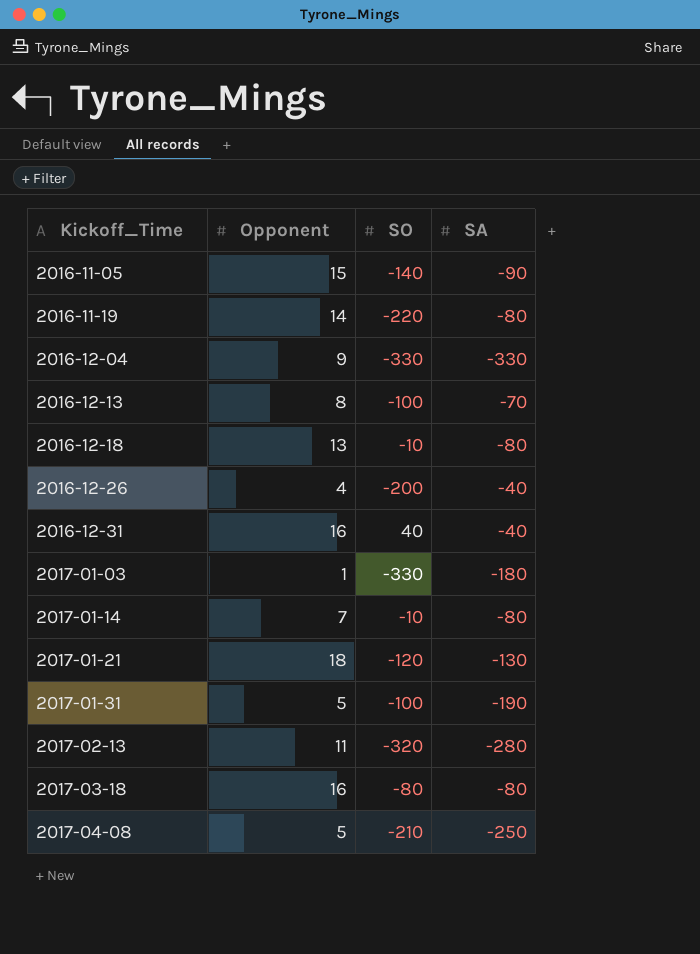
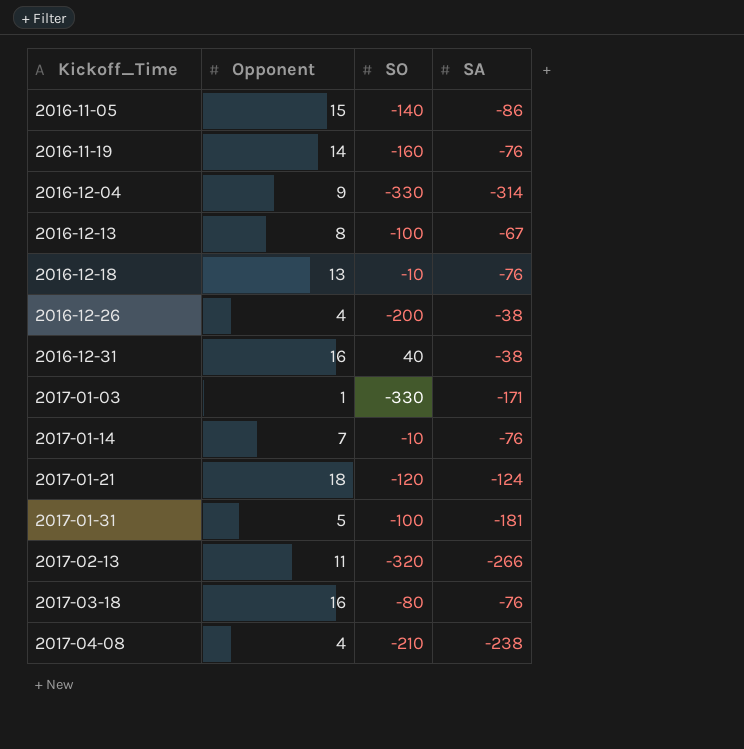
2016-11-05 | SA: -90 -> -86
2016-11-19 | SO: -220 -> -160
2016-11-19 | SA: -80 -> -76
2016-12-04 | SA: -330 -> -314
2016-12-13 | SA: -70 -> -67
2016-12-18 | SA: -80 -> -76
2016-12-26 | SA: -40 -> -38
2016-12-31 | SA: -40 -> -38
2017-01-03 | SA: -180 -> -171
2017-01-14 | SA: -80 -> -76
2017-01-21 | SA: -130 -> -124
2017-01-31 | SA: -190 -> -181
2017-02-13 | SA: -280 -> -266
2017-03-18 | SA: -80 -> -76
2017-04-08 | Opponent: 5 -> 4
2017-04-08 | SA: -250 -> -238

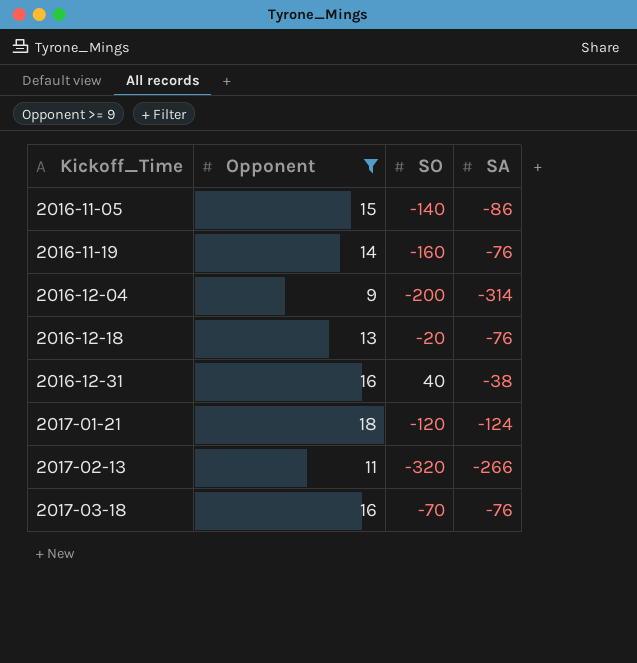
filter: none -> Opponent >= 9
2016-12-04 | SO: -330 -> -200
2016-12-18 | SO: -10 -> -20
2017-03-18 | SO: -80 -> -70

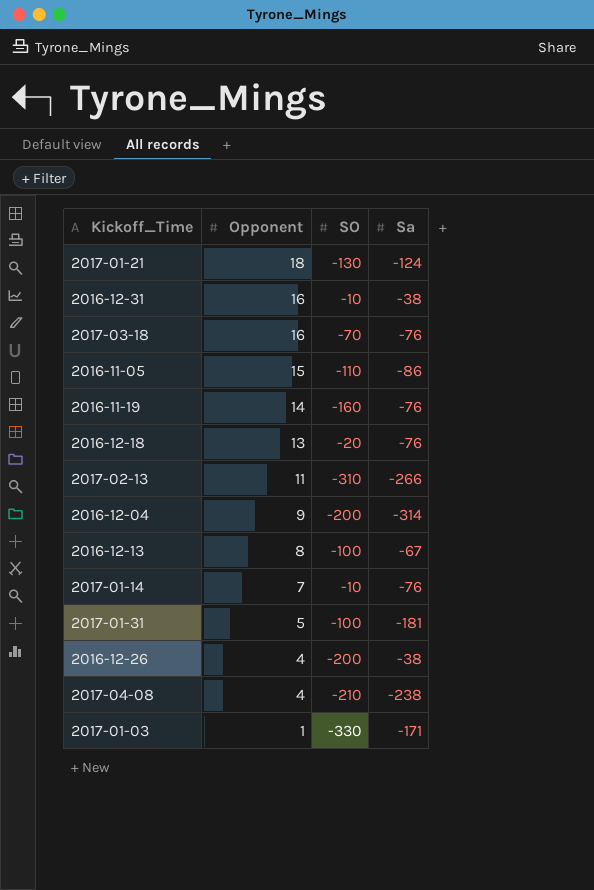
filter: Opponent >= 9 -> none
row order: Kickoff_Time ascending -> Opponent descending
column name: SA -> Sa
2017-01-21 | SO: -120 -> -130
2016-12-31 | SO: 40 -> -10
2016-11-05 | SO: -140 -> -110
2017-02-13 | SO: -320 -> -310

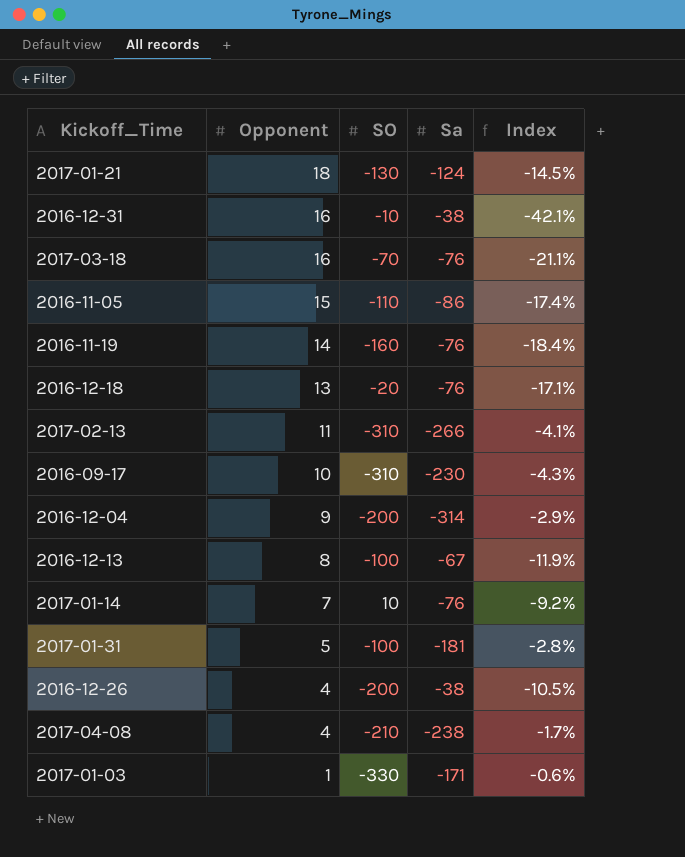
column Index | formula: none -> [Opponent] / [Sa]
row 2016-09-17: none -> 10 | -310 | -230 | -4.3%
2017-01-14 | SO: -10 -> 10

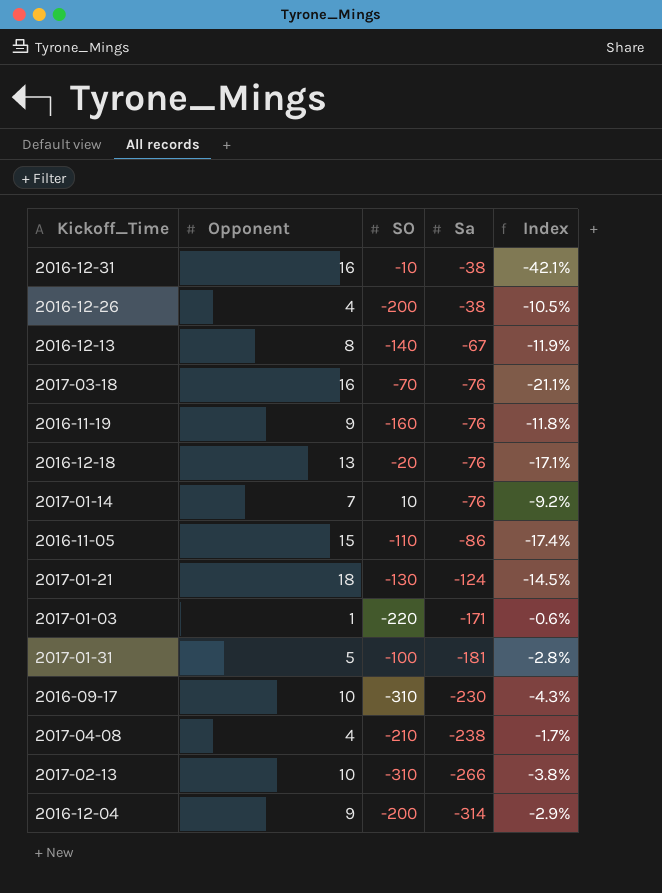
row order: Opponent descending -> Sa descending
2016-12-13 | SO: -100 -> -140
2016-11-19 | Opponent: 14 -> 9
2016-11-19 | Index: -18.4% -> -11.8%
2017-01-03 | SO: -330 -> -220
2017-02-13 | Opponent: 11 -> 10
2017-02-13 | Index: -4.1% -> -3.8%

